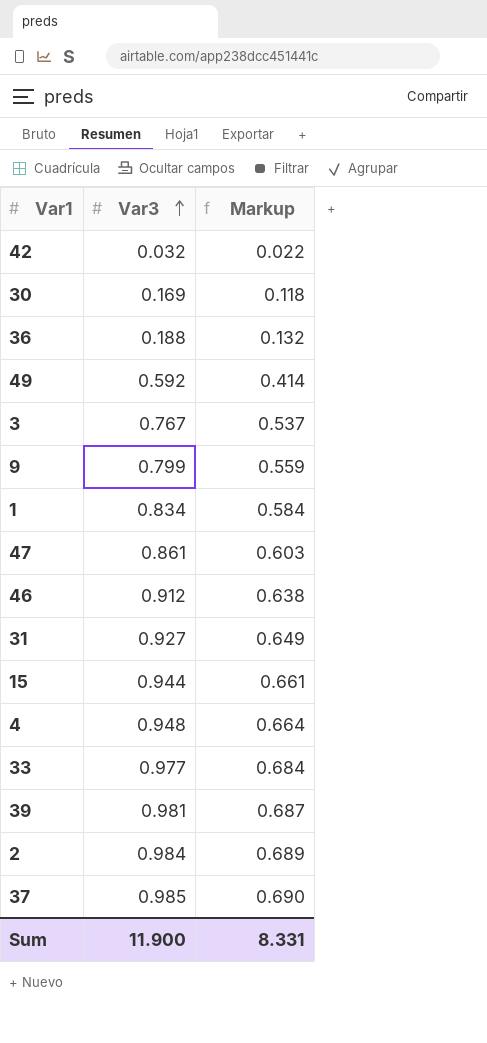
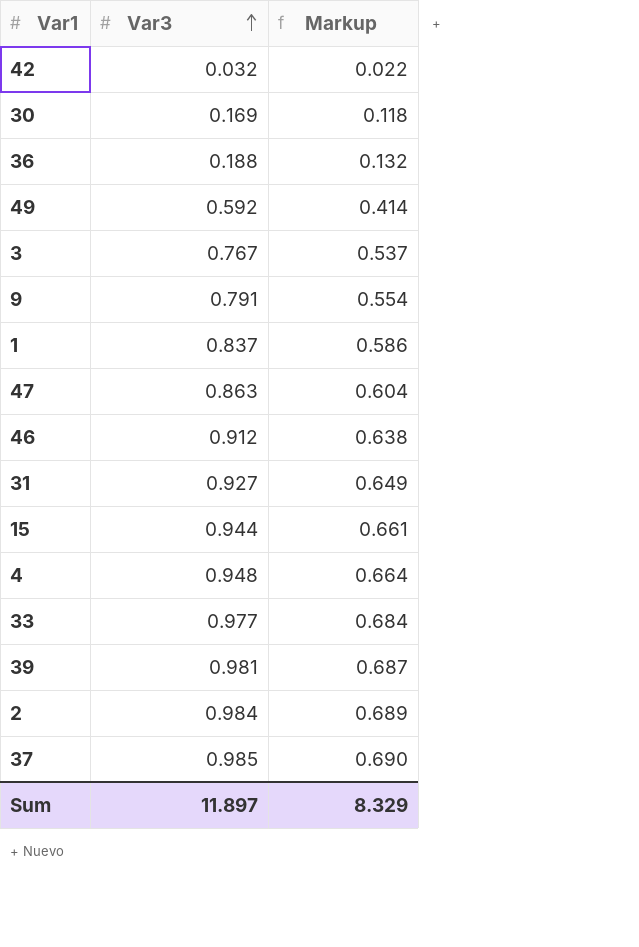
9 | Var3: 0.799 -> 0.791
9 | Markup: 0.559 -> 0.554
1 | Var3: 0.834 -> 0.837
1 | Markup: 0.584 -> 0.586
47 | Var3: 0.861 -> 0.863
47 | Markup: 0.603 -> 0.604
Sum | Var3: 11.900 -> 11.897
Sum | Markup: 8.331 -> 8.329

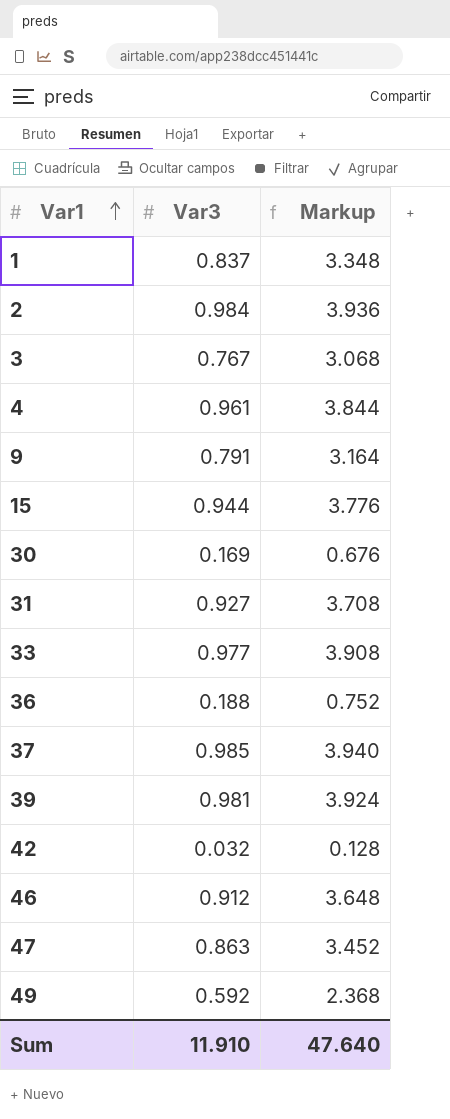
row order: Var3 ascending -> Var1 ascending
column Markup | formula: [Var3] * 0.7 -> [Var3] * 4
4 | Var3: 0.948 -> 0.961
Sum | Var3: 11.897 -> 11.910
Sum | Markup: 8.329 -> 47.640

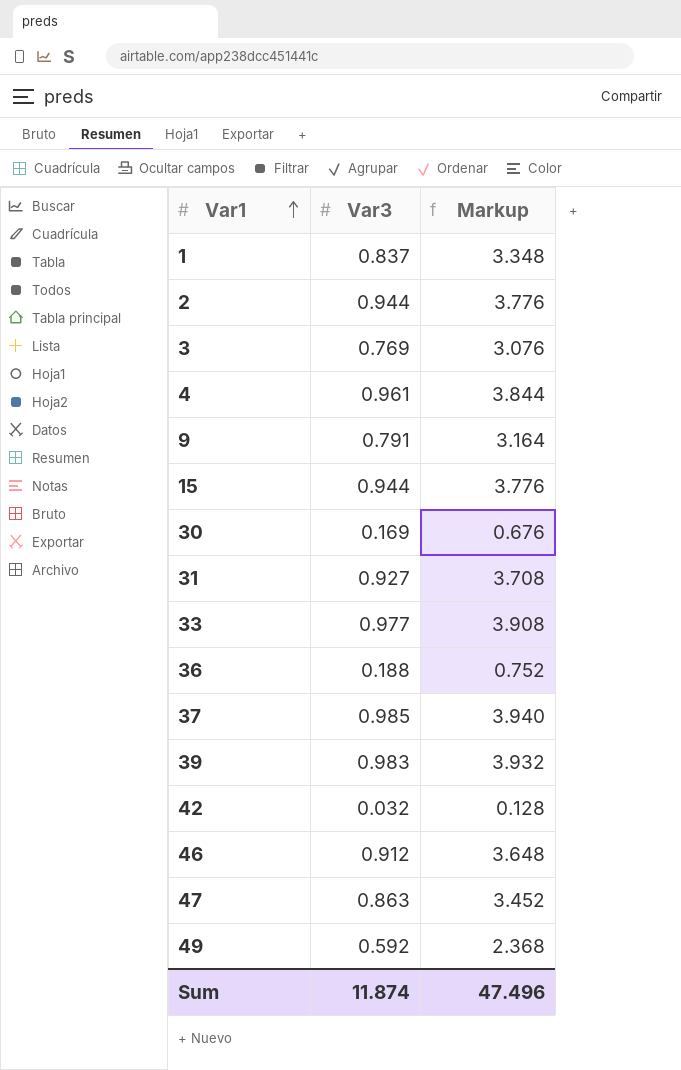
2 | Var3: 0.984 -> 0.944
2 | Markup: 3.936 -> 3.776
3 | Var3: 0.767 -> 0.769
3 | Markup: 3.068 -> 3.076
39 | Var3: 0.981 -> 0.983
39 | Markup: 3.924 -> 3.932
Sum | Var3: 11.910 -> 11.874
Sum | Markup: 47.640 -> 47.496

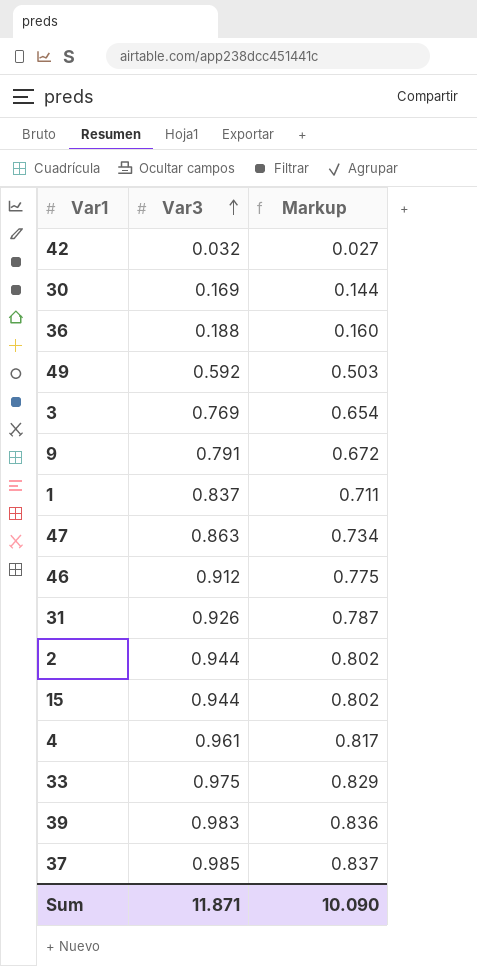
row order: Var1 ascending -> Var3 ascending
column Markup | formula: [Var3] * 4 -> [Var3] * 0.85
31 | Var3: 0.927 -> 0.926
33 | Var3: 0.977 -> 0.975
Sum | Var3: 11.874 -> 11.871
Sum | Markup: 47.496 -> 10.090

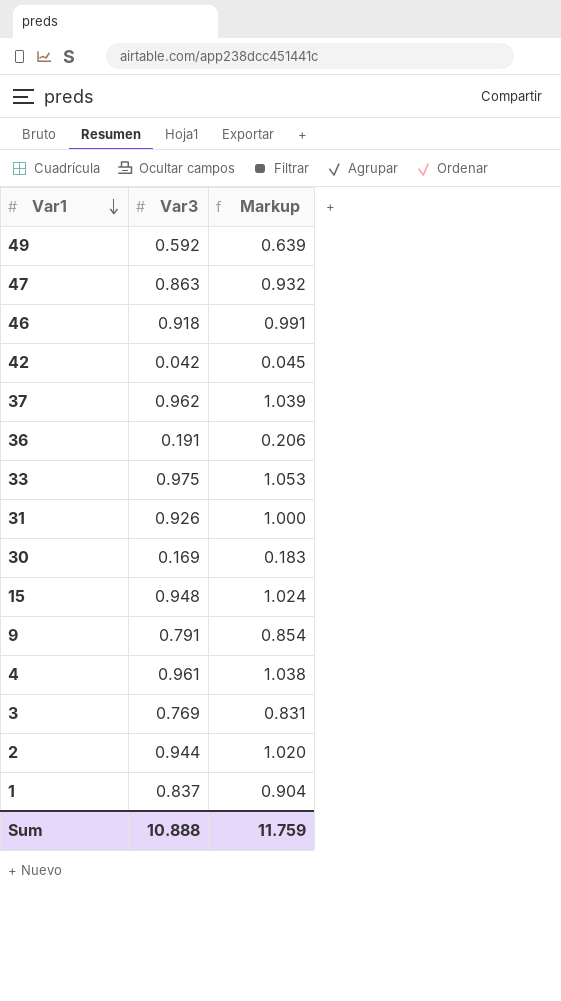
row order: Var3 ascending -> Var1 descending
column Markup | formula: [Var3] * 0.85 -> [Var3] * 1.08
row 39: 0.983 | 0.836 -> none
46 | Var3: 0.912 -> 0.918
42 | Var3: 0.032 -> 0.042
37 | Var3: 0.985 -> 0.962
36 | Var3: 0.188 -> 0.191
15 | Var3: 0.944 -> 0.948
Sum | Var3: 11.871 -> 10.888
Sum | Markup: 10.090 -> 11.759

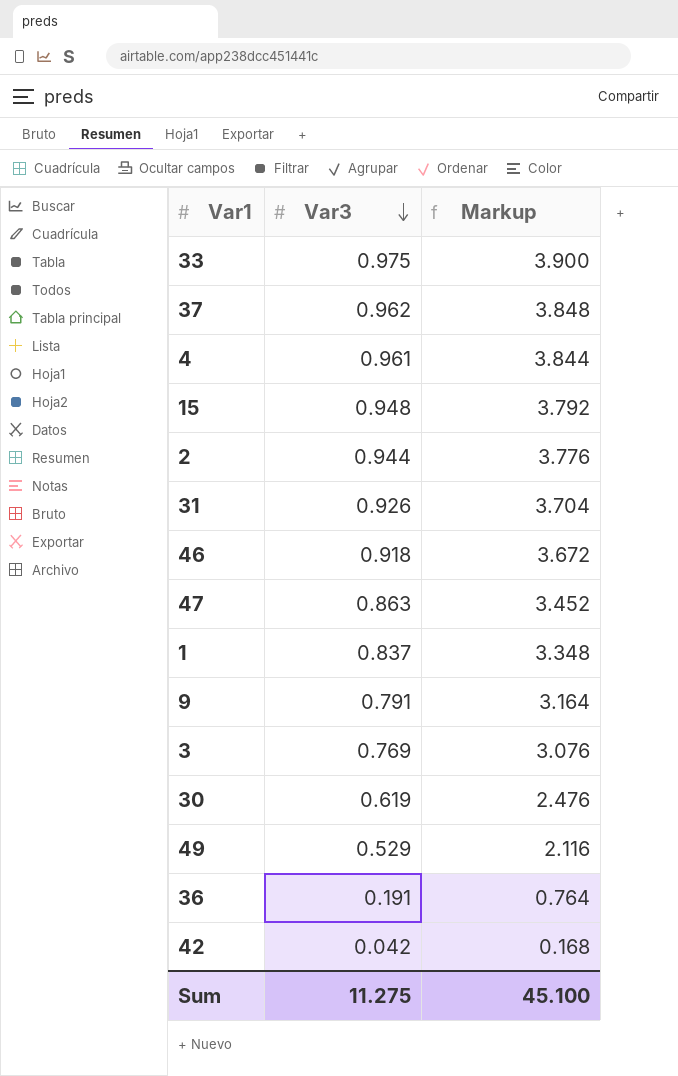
row order: Var1 descending -> Var3 descending
column Markup | formula: [Var3] * 1.08 -> [Var3] * 4
30 | Var3: 0.169 -> 0.619
49 | Var3: 0.592 -> 0.529
Sum | Var3: 10.888 -> 11.275
Sum | Markup: 11.759 -> 45.100

